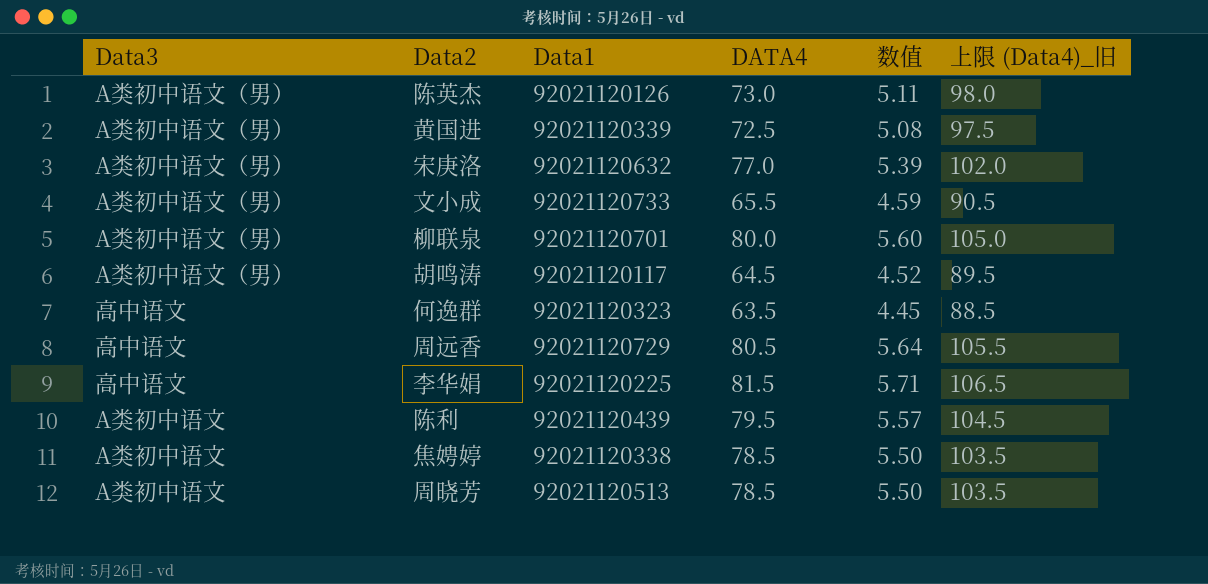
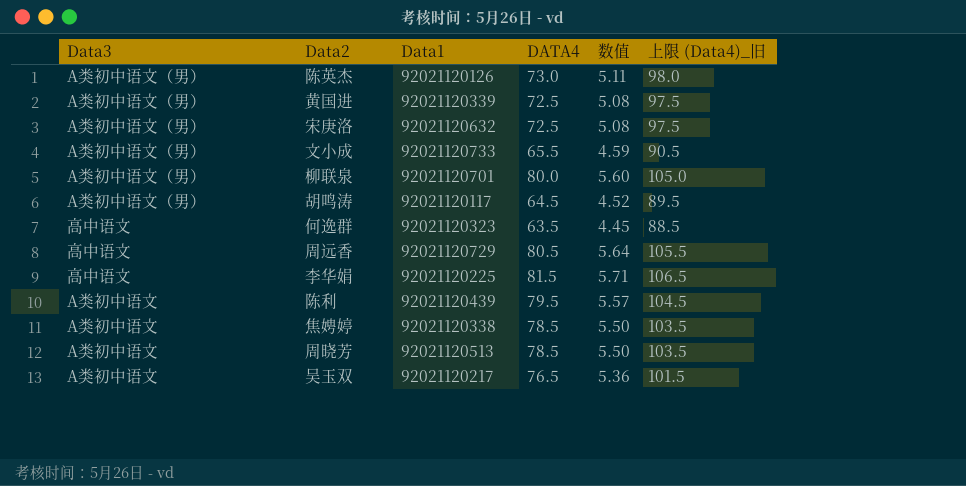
宋庚洛 | DATA4: 77.0 -> 72.5
宋庚洛 | 数值: 5.39 -> 5.08
宋庚洛 | 上限 (Data4)_旧: 102.0 -> 97.5
row 吴玉双: none -> A类初中语文 | 92021120217 | 76.5 | 5.36 | 101.5

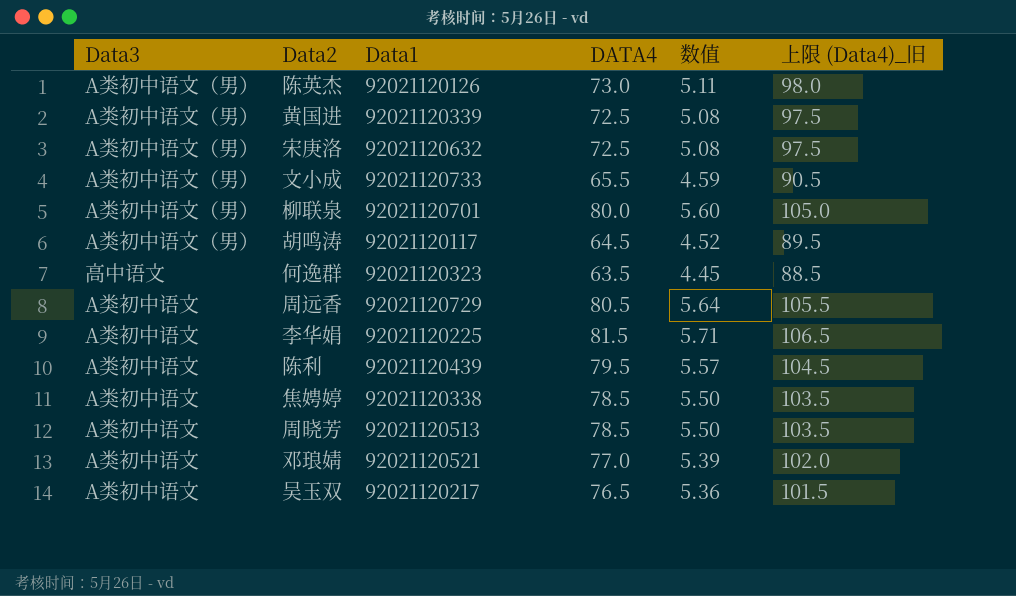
周远香 | Data3: 高中语文 -> A类初中语文
李华娟 | Data3: 高中语文 -> A类初中语文
row 邓琅婧: none -> A类初中语文 | 92021120521 | 77.0 | 5.39 | 102.0

